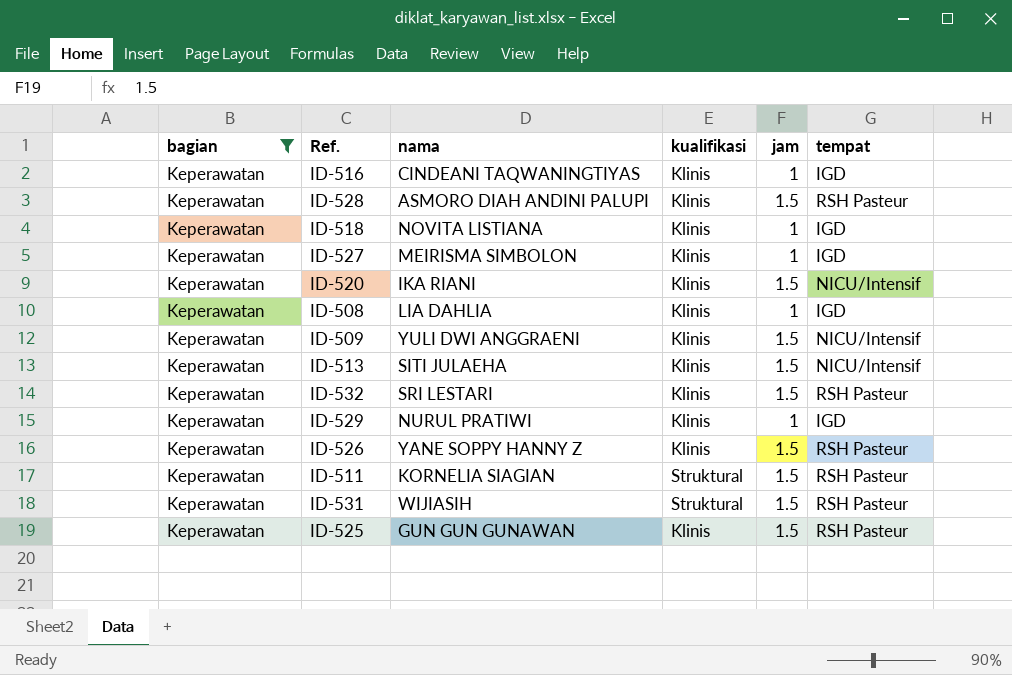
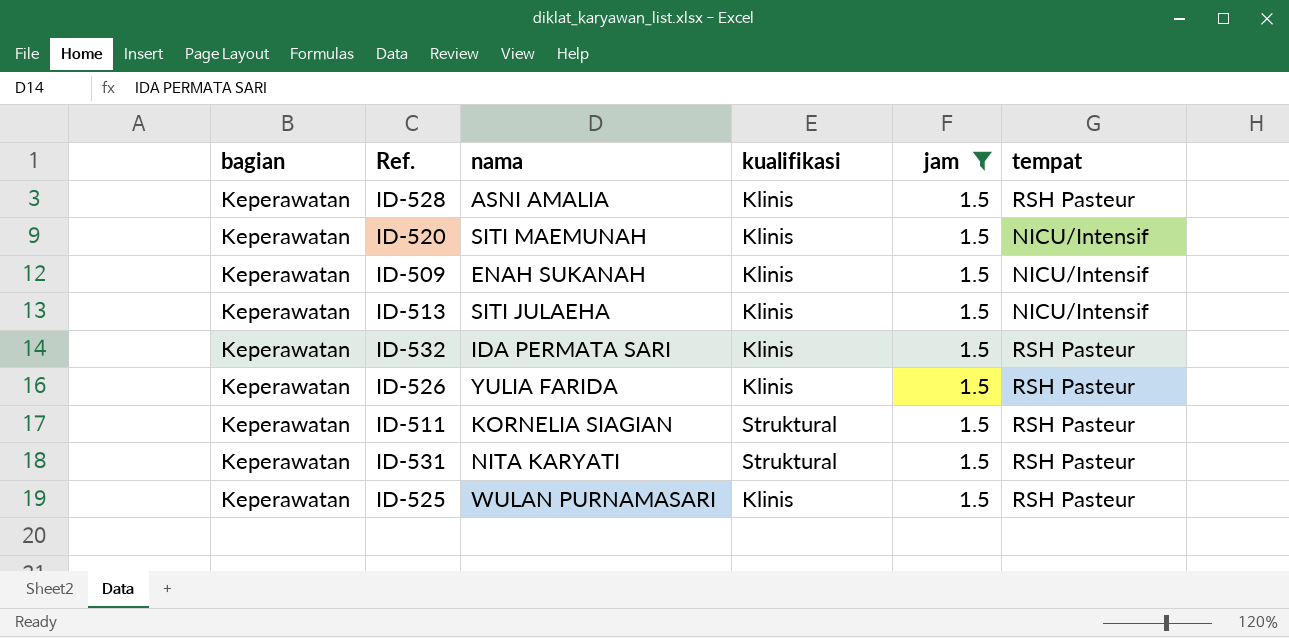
filter: bagian = Keperawatan -> jam = 1.5
ID-528 | nama: ASMORO DIAH ANDINI PALUPI -> ASNI AMALIA
ID-520 | nama: IKA RIANI -> SITI MAEMUNAH
ID-509 | nama: YULI DWI ANGGRAENI -> ENAH SUKANAH
ID-532 | nama: SRI LESTARI -> IDA PERMATA SARI
ID-526 | nama: YANE SOPPY HANNY Z -> YULIA FARIDA
ID-531 | nama: WIJIASIH -> NITA KARYATI
ID-525 | nama: GUN GUN GUNAWAN -> WULAN PURNAMASARI

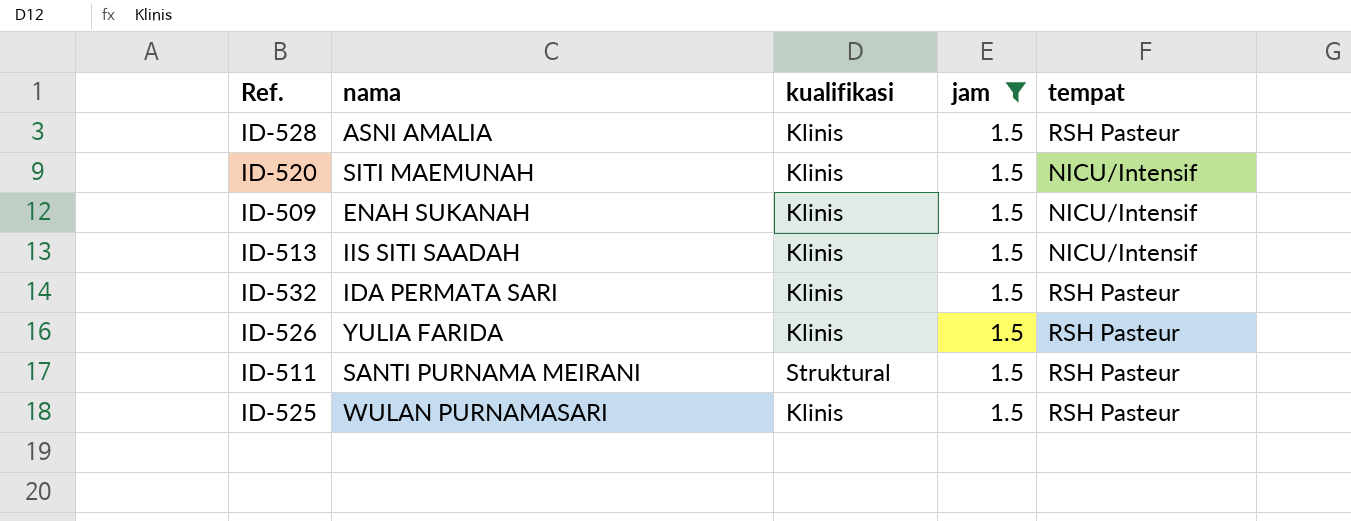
column bagian | position: 1 -> none
row ID-531: Keperawatan | NITA KARYATI | Struktural | 1.5 | RSH Pasteur -> none
ID-513 | nama: SITI JULAEHA -> IIS SITI SAADAH
ID-511 | nama: KORNELIA SIAGIAN -> SANTI PURNAMA MEIRANI

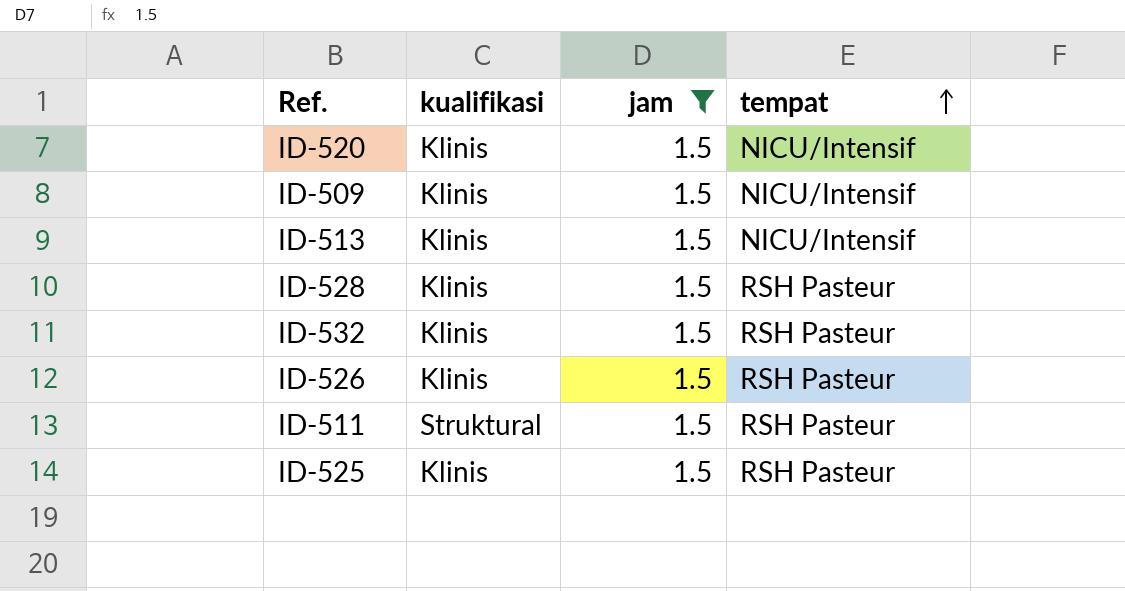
row order: none -> tempat ascending
column nama | position: 2 -> none

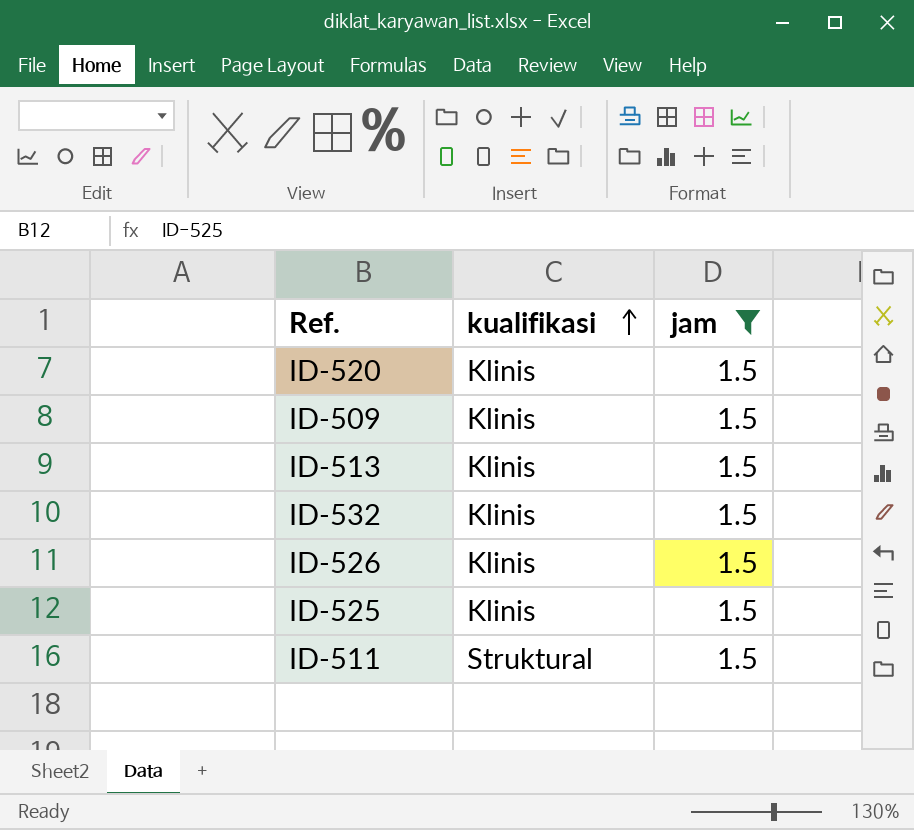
row order: tempat ascending -> kualifikasi ascending
column tempat | position: 4 -> none
row ID-528: Klinis | 1.5 | RSH Pasteur -> none

